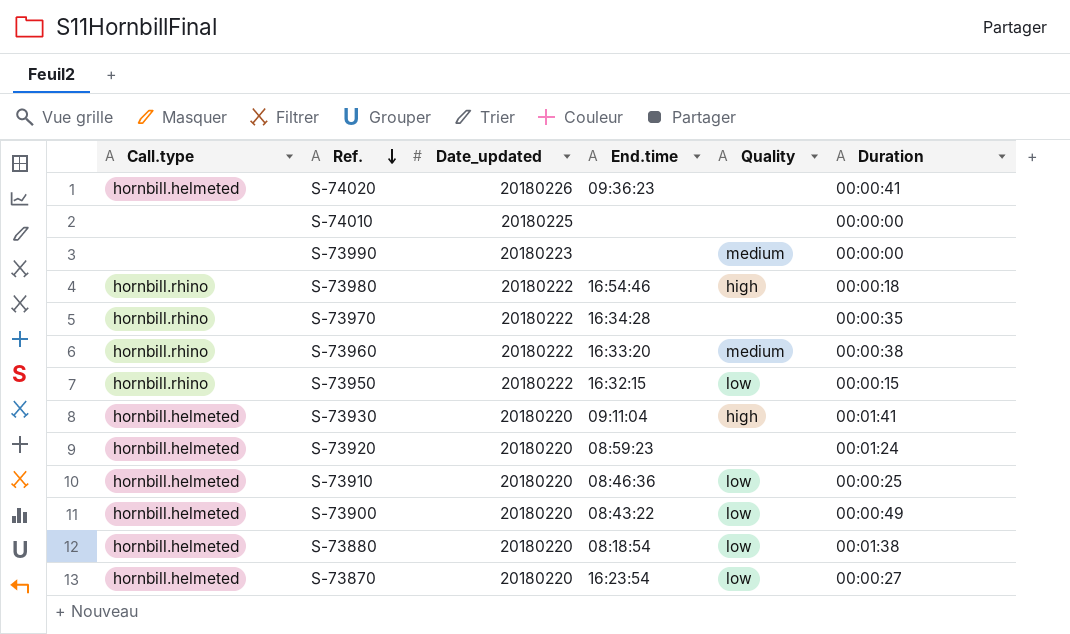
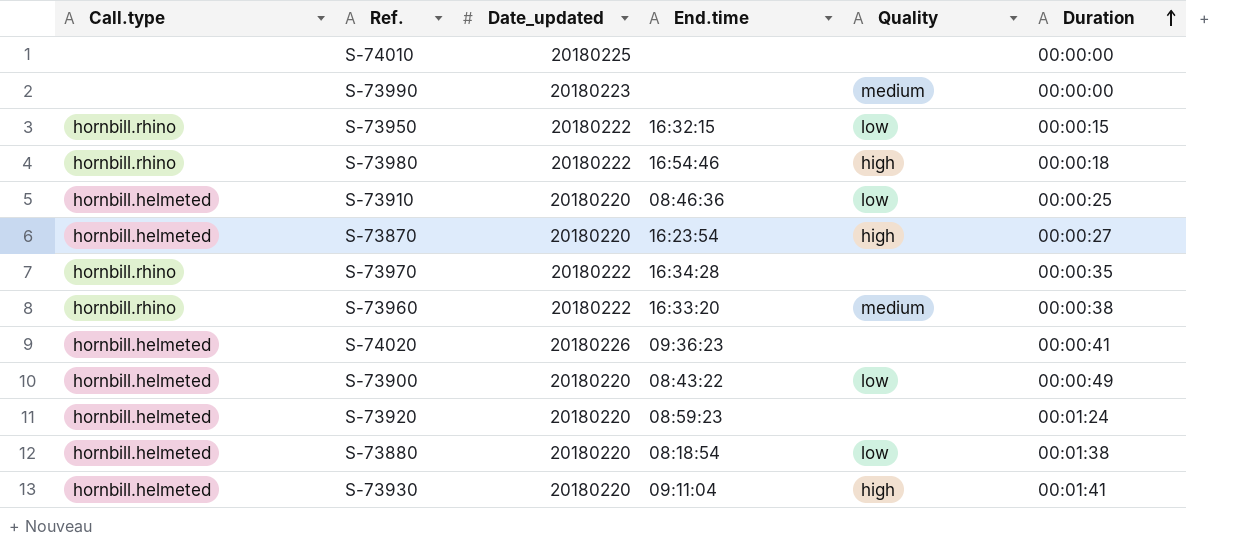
row order: Ref. descending -> Duration ascending
S-73870 | Quality: low -> high

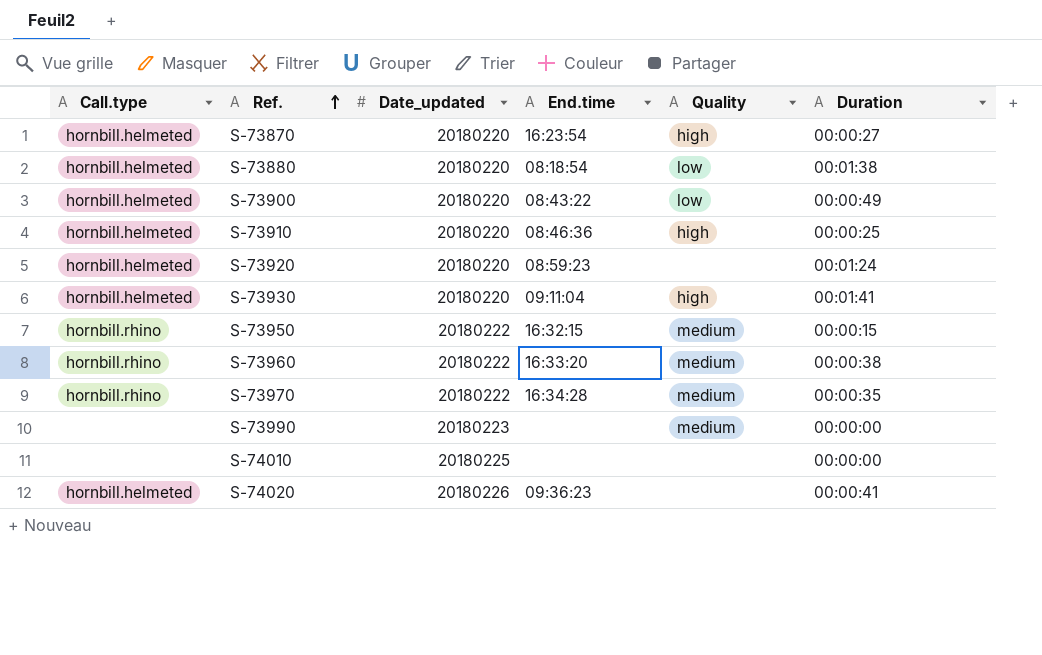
row order: Duration ascending -> Ref. ascending
row S-73980: hornbill.rhino | 20180222 | 16:54:46 | high | 00:00:18 -> none
S-73910 | Quality: low -> high
S-73950 | Quality: low -> medium
S-73970 | Quality: none -> medium

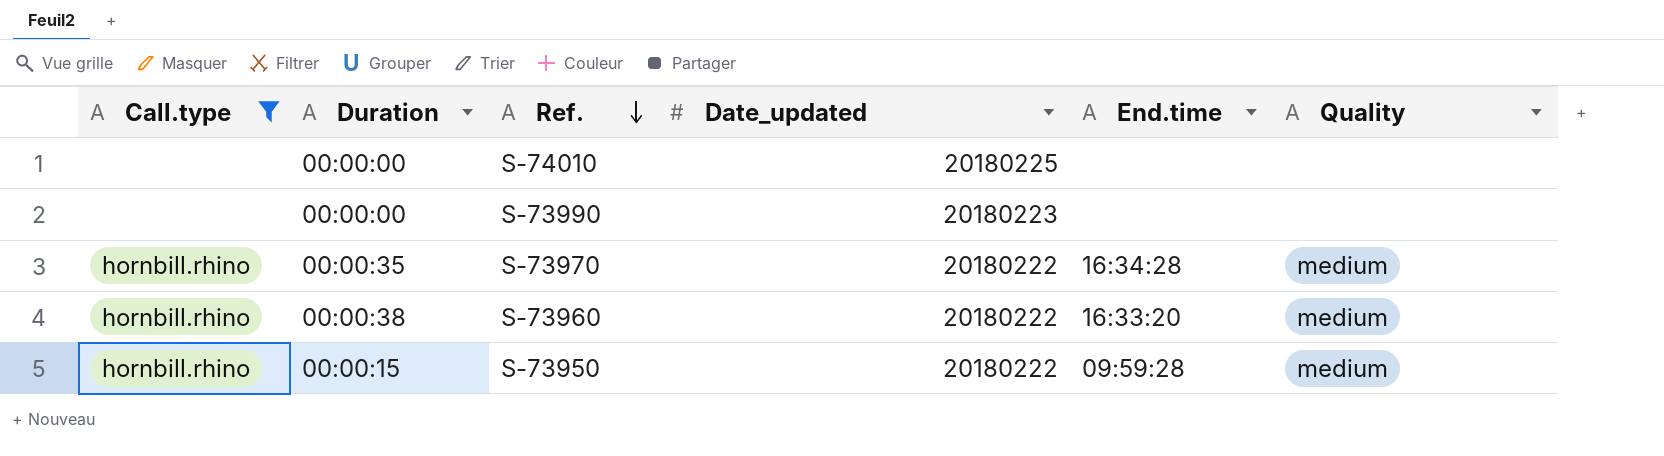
filter: none -> Call.type != hornbill.helmeted
row order: Ref. ascending -> Ref. descending
column Duration | position: 6 -> 2
S-73990 | Quality: medium -> none
S-73950 | End.time: 16:32:15 -> 09:59:28

